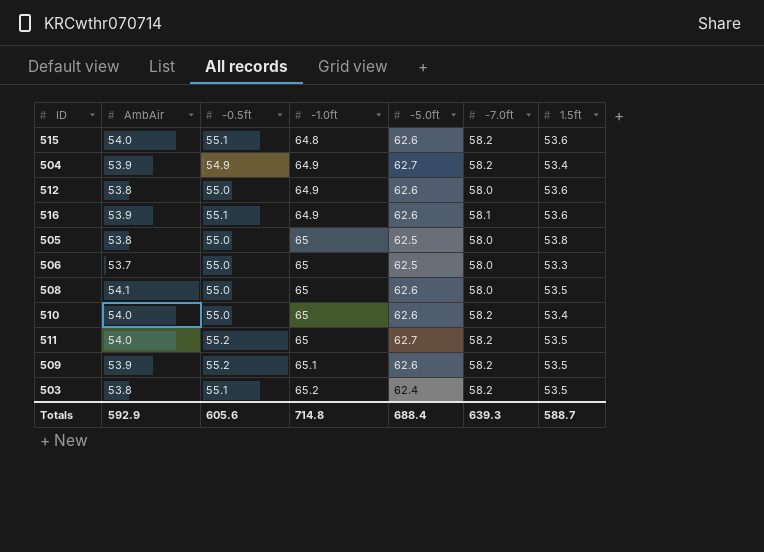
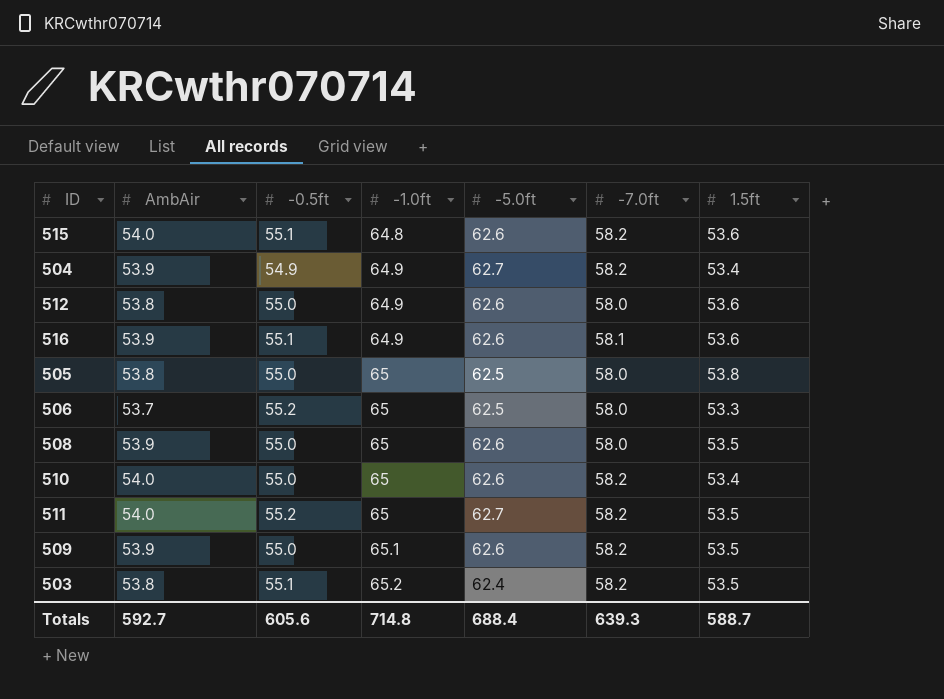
506 | -0.5ft: 55.0 -> 55.2
508 | AmbAir: 54.1 -> 53.9
509 | -0.5ft: 55.2 -> 55.0
Totals | AmbAir: 592.9 -> 592.7

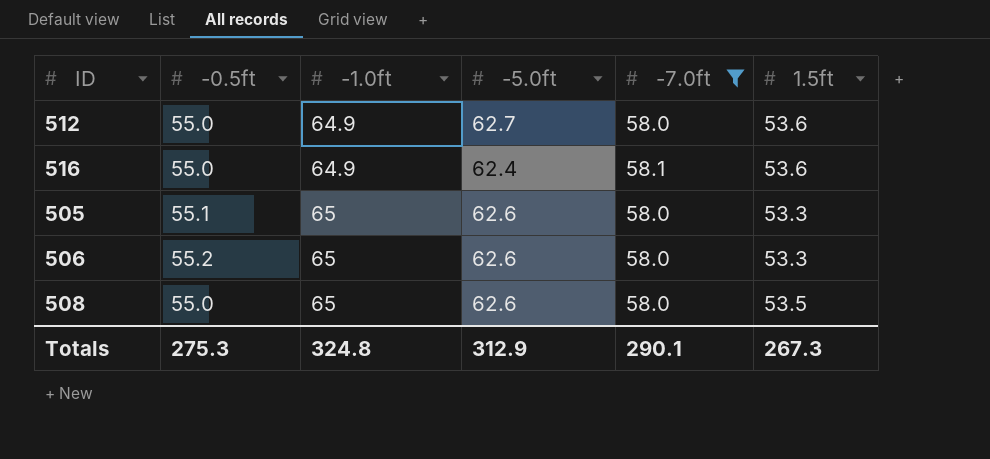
filter: none -> -7.0ft != 58.2
column AmbAir | position: 2 -> none
512 | -5.0ft: 62.6 -> 62.7
516 | -0.5ft: 55.1 -> 55.0
516 | -5.0ft: 62.6 -> 62.4
505 | -0.5ft: 55.0 -> 55.1
505 | -5.0ft: 62.5 -> 62.6
505 | 1.5ft: 53.8 -> 53.3
506 | -5.0ft: 62.5 -> 62.6
Totals | -0.5ft: 605.6 -> 275.3
Totals | -1.0ft: 714.8 -> 324.8
Totals | -5.0ft: 688.4 -> 312.9
Totals | -7.0ft: 639.3 -> 290.1
Totals | 1.5ft: 588.7 -> 267.3

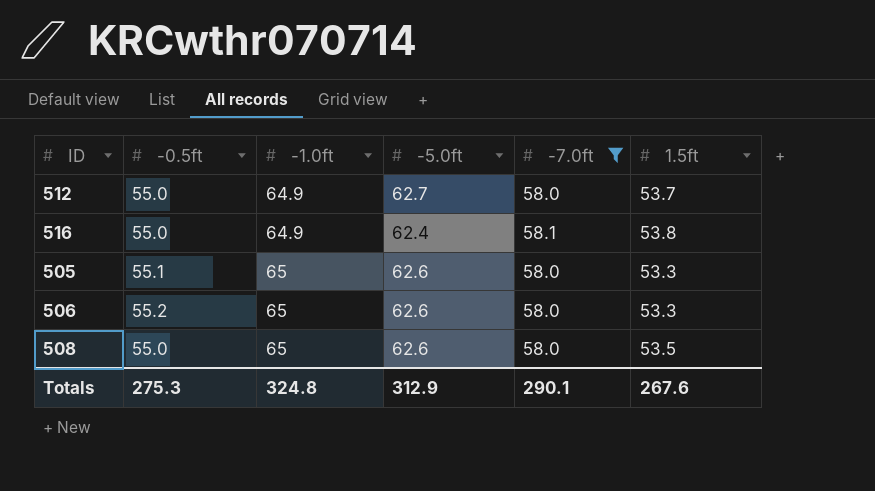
512 | 1.5ft: 53.6 -> 53.7
516 | 1.5ft: 53.6 -> 53.8
Totals | 1.5ft: 267.3 -> 267.6

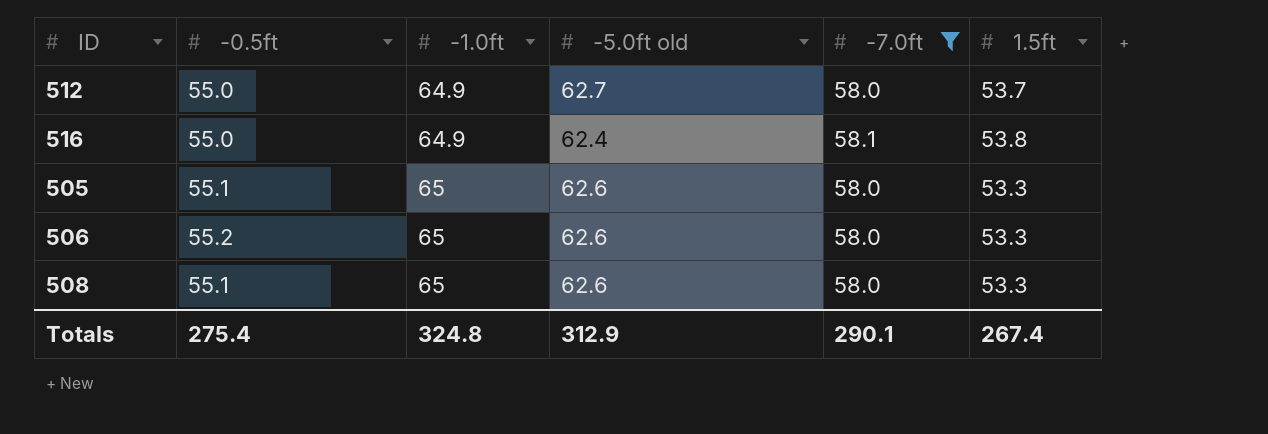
column name: -5.0ft -> -5.0ft old
508 | -0.5ft: 55.0 -> 55.1
508 | 1.5ft: 53.5 -> 53.3
Totals | -0.5ft: 275.3 -> 275.4
Totals | 1.5ft: 267.6 -> 267.4

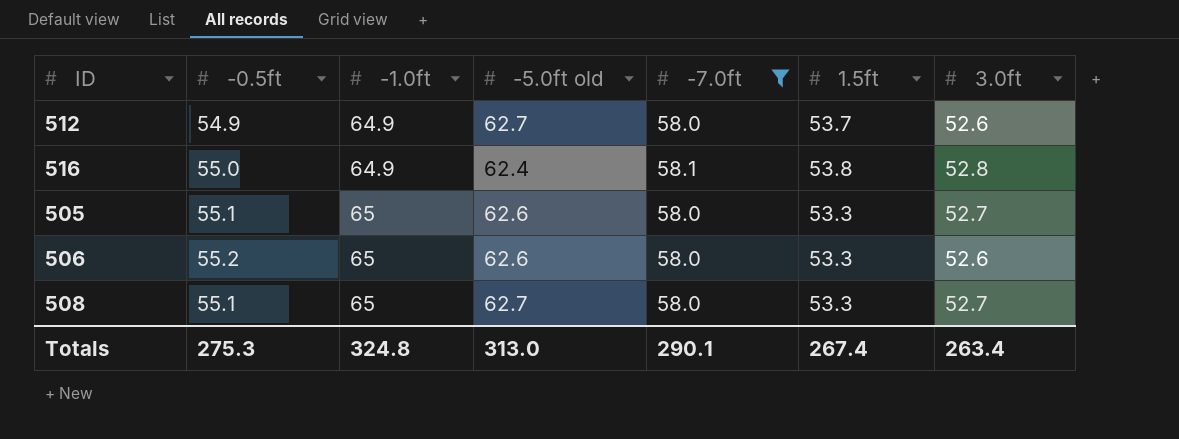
column 3.0ft | position: none -> 7
512 | -0.5ft: 55.0 -> 54.9
508 | -5.0ft old: 62.6 -> 62.7
Totals | -0.5ft: 275.4 -> 275.3
Totals | -5.0ft old: 312.9 -> 313.0

